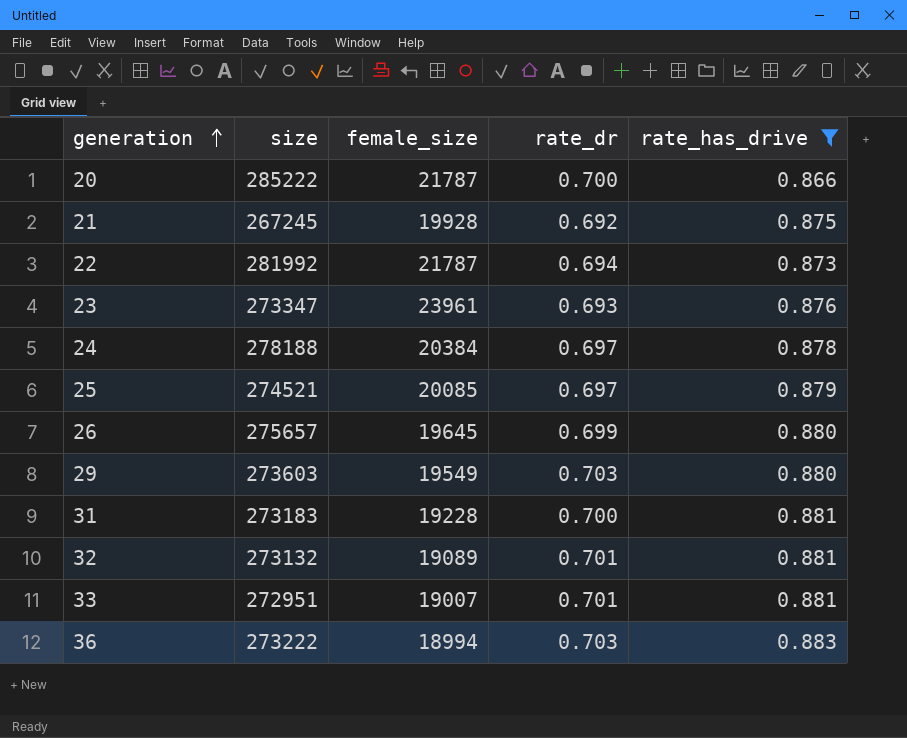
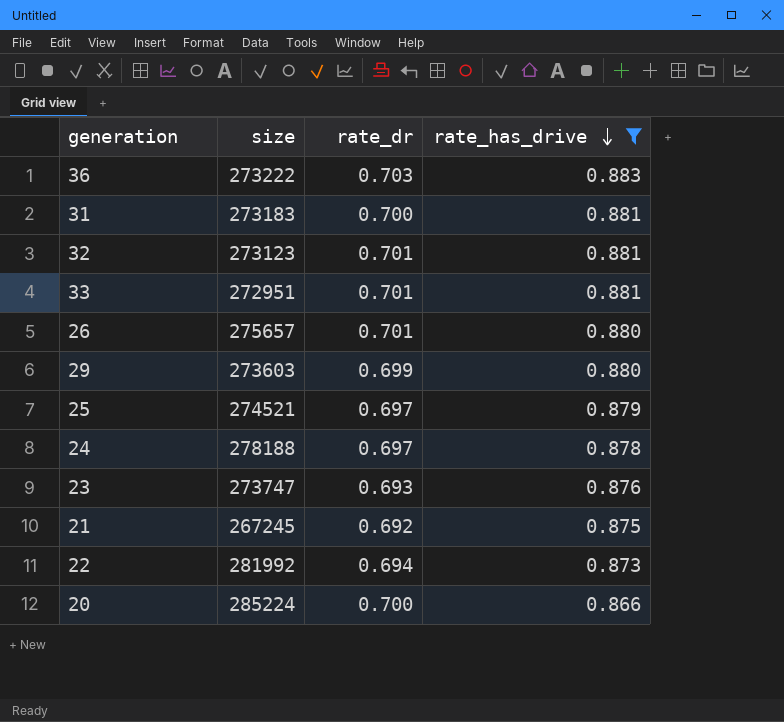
row order: generation ascending -> rate_has_drive descending
column female_size | position: 3 -> none
32 | size: 273132 -> 273123
26 | rate_dr: 0.699 -> 0.701
29 | rate_dr: 0.703 -> 0.699
23 | size: 273347 -> 273747
20 | size: 285222 -> 285224

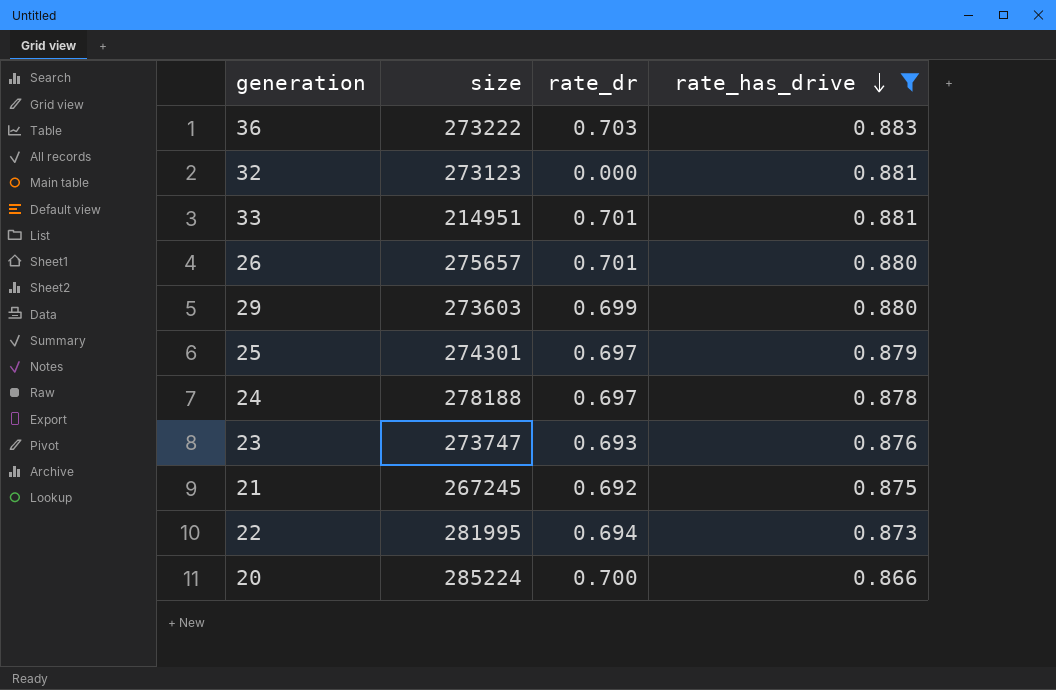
row 31: 273183 | 0.700 | 0.881 -> none
32 | rate_dr: 0.701 -> 0.000
33 | size: 272951 -> 214951
25 | size: 274521 -> 274301
22 | size: 281992 -> 281995

